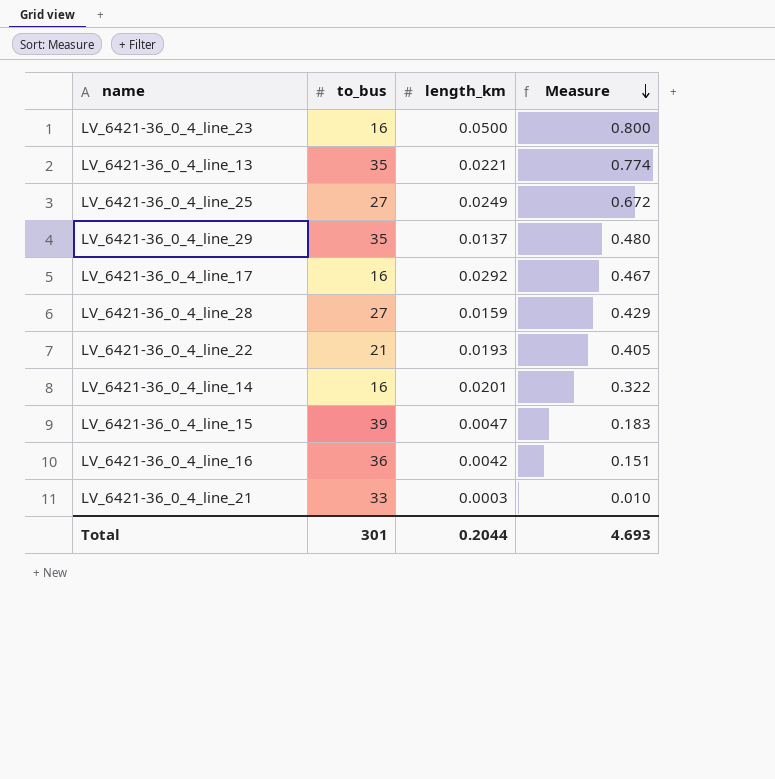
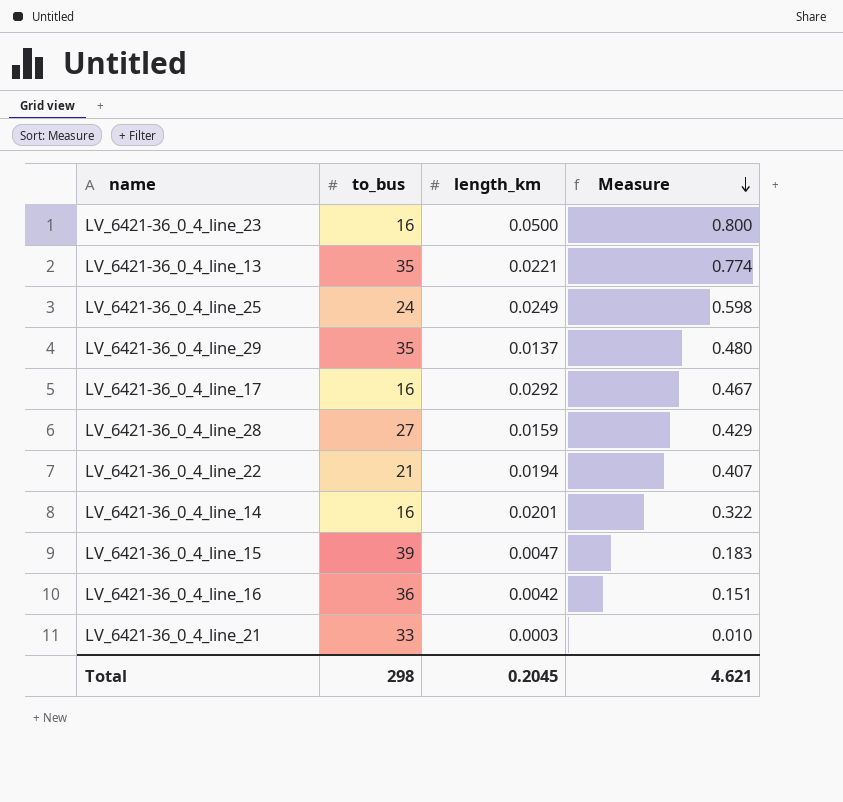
LV_6421-36_0_4_line_25 | to_bus: 27 -> 24
LV_6421-36_0_4_line_25 | Measure: 0.672 -> 0.598
LV_6421-36_0_4_line_22 | length_km: 0.0193 -> 0.0194
LV_6421-36_0_4_line_22 | Measure: 0.405 -> 0.407
Total | to_bus: 301 -> 298
Total | length_km: 0.2044 -> 0.2045
Total | Measure: 4.693 -> 4.621

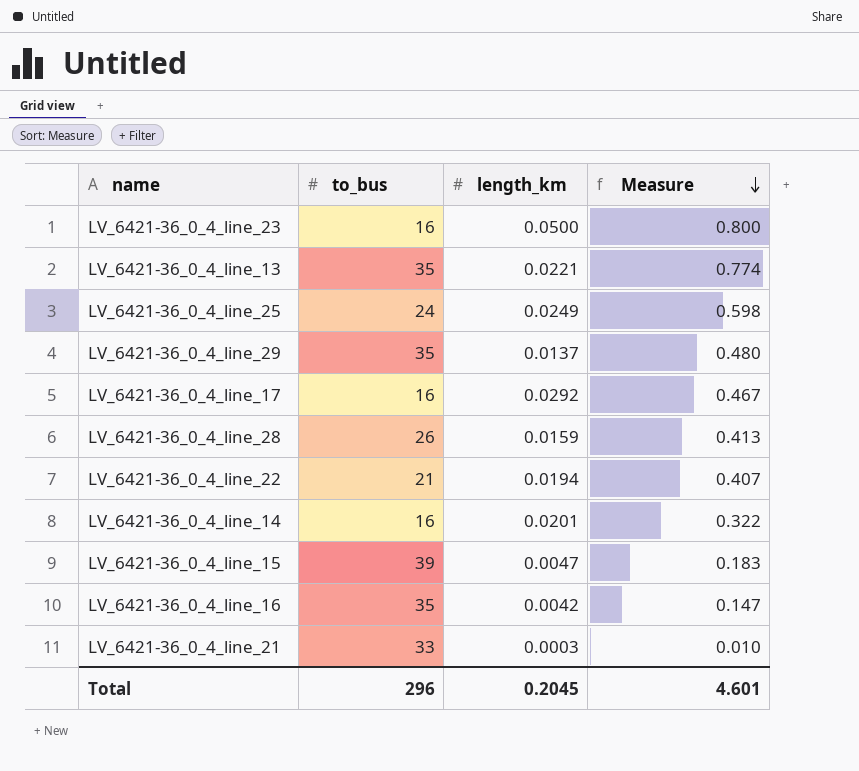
LV_6421-36_0_4_line_28 | to_bus: 27 -> 26
LV_6421-36_0_4_line_28 | Measure: 0.429 -> 0.413
LV_6421-36_0_4_line_16 | to_bus: 36 -> 35
LV_6421-36_0_4_line_16 | Measure: 0.151 -> 0.147
Total | to_bus: 298 -> 296
Total | Measure: 4.621 -> 4.601

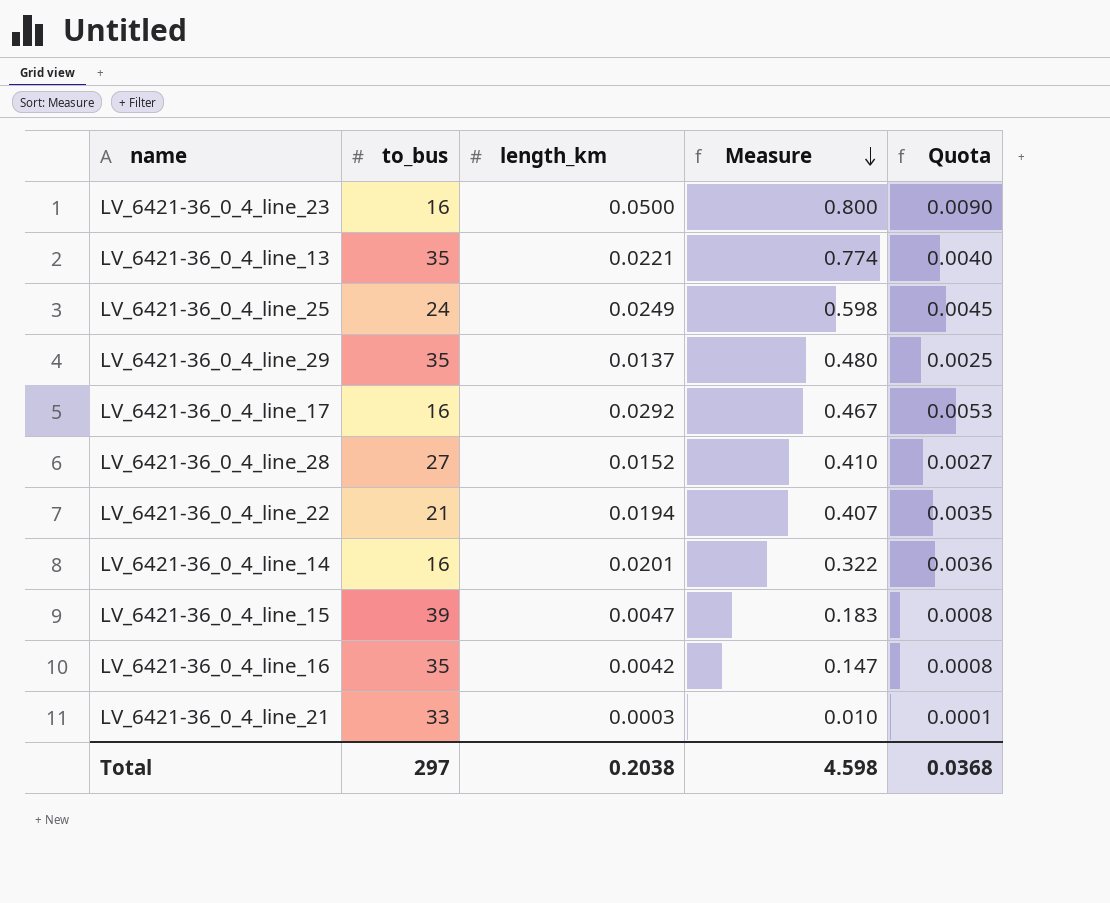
column Quota | formula: none -> [length_km] * 0.18
LV_6421-36_0_4_line_28 | to_bus: 26 -> 27
LV_6421-36_0_4_line_28 | length_km: 0.0159 -> 0.0152
LV_6421-36_0_4_line_28 | Measure: 0.413 -> 0.410
Total | to_bus: 296 -> 297
Total | length_km: 0.2045 -> 0.2038
Total | Measure: 4.601 -> 4.598

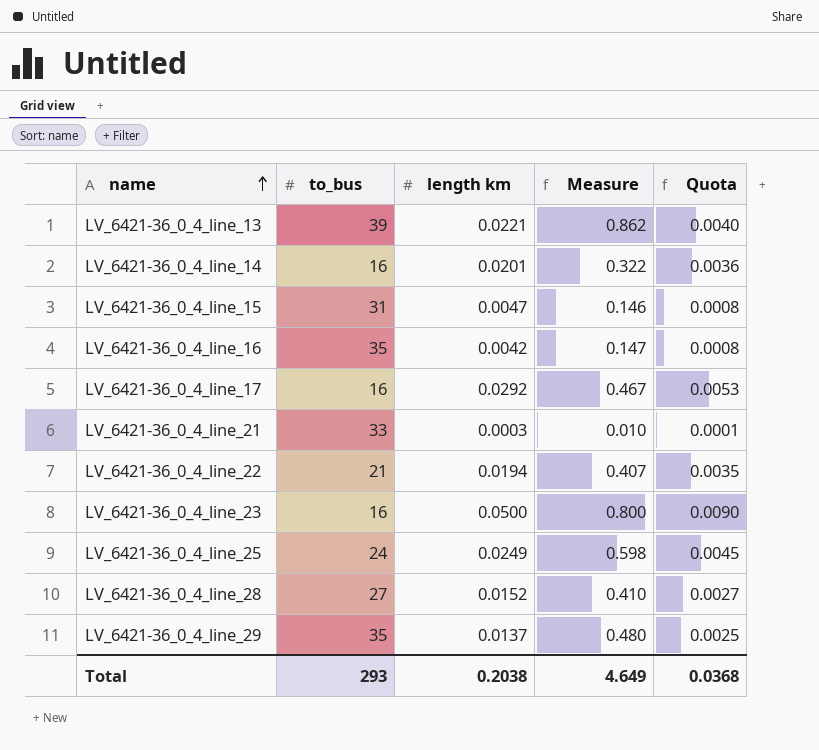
row order: Measure descending -> name ascending
column name: length_km -> length km
LV_6421-36_0_4_line_13 | to_bus: 35 -> 39
LV_6421-36_0_4_line_13 | Measure: 0.774 -> 0.862
LV_6421-36_0_4_line_15 | to_bus: 39 -> 31
LV_6421-36_0_4_line_15 | Measure: 0.183 -> 0.146
Total | to_bus: 297 -> 293
Total | Measure: 4.598 -> 4.649

